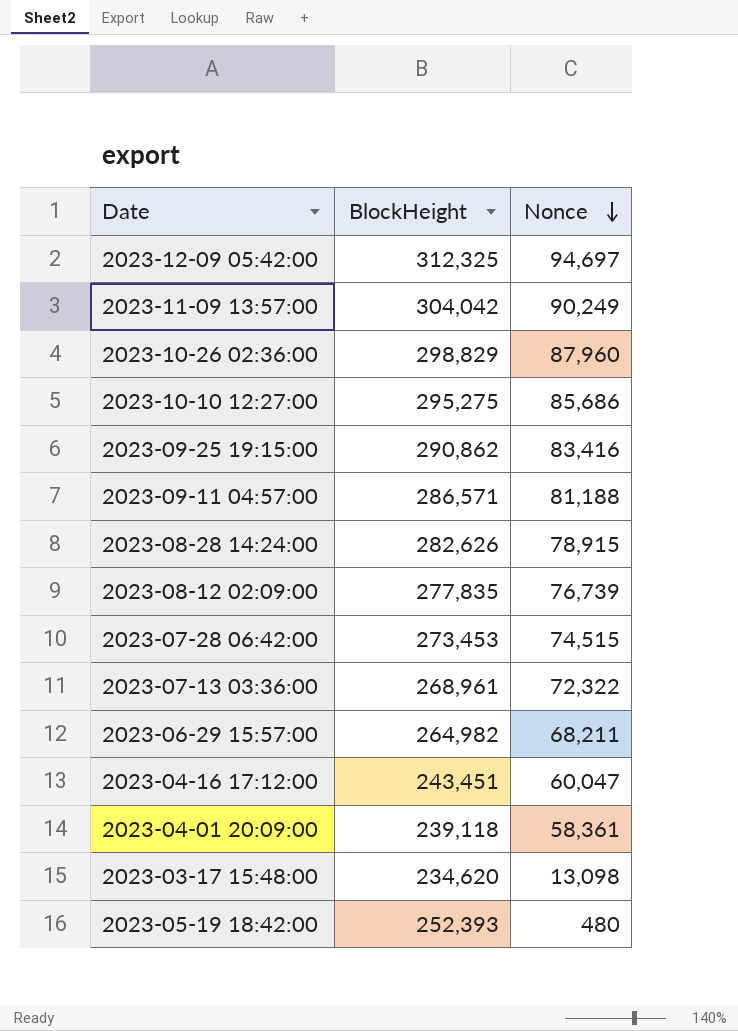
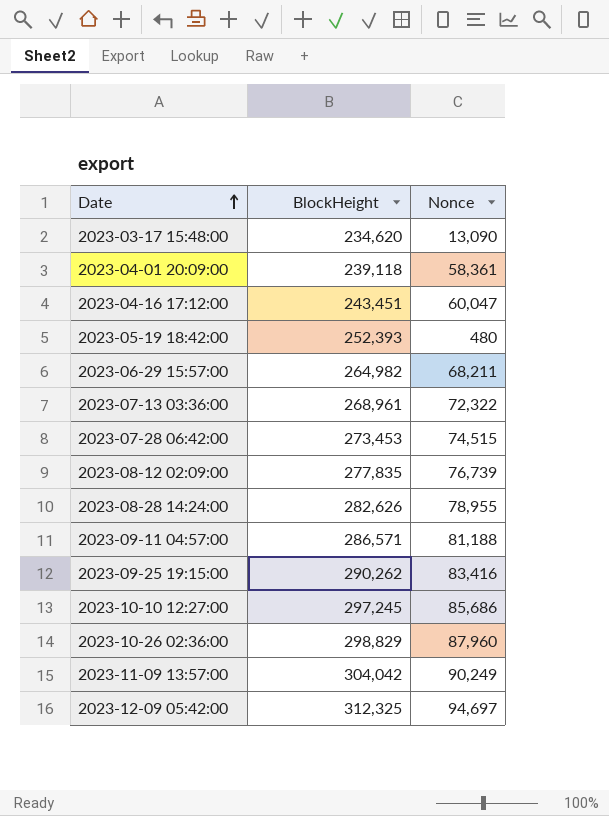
row order: Nonce descending -> Date ascending
2023-03-17 15:48:00 | Nonce: 13,098 -> 13,090
2023-08-28 14:24:00 | Nonce: 78,915 -> 78,955
2023-09-25 19:15:00 | BlockHeight: 290,862 -> 290,262
2023-10-10 12:27:00 | BlockHeight: 295,275 -> 297,245

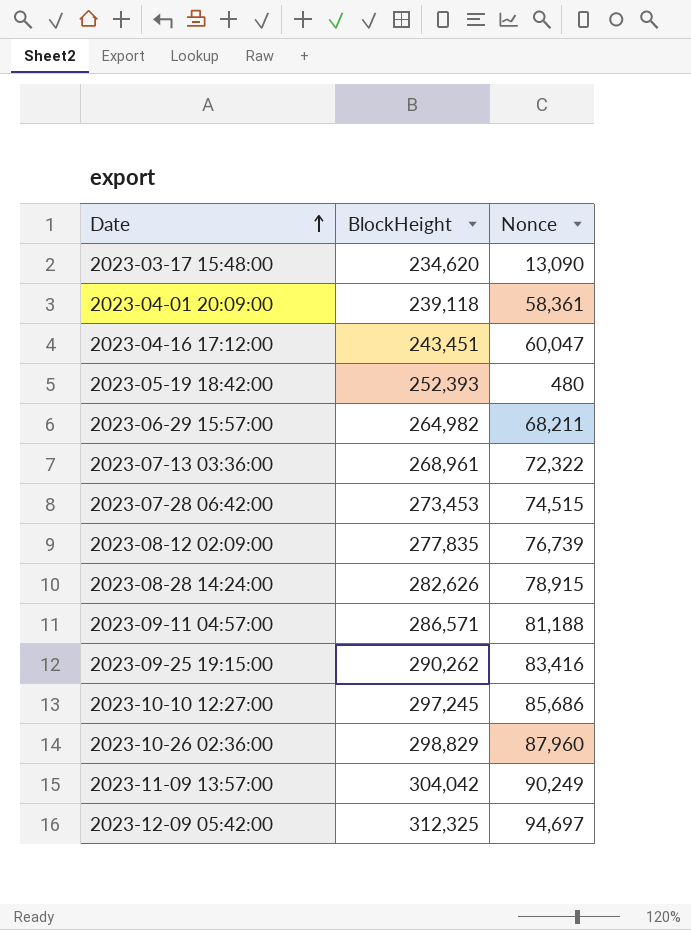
2023-08-28 14:24:00 | Nonce: 78,955 -> 78,915

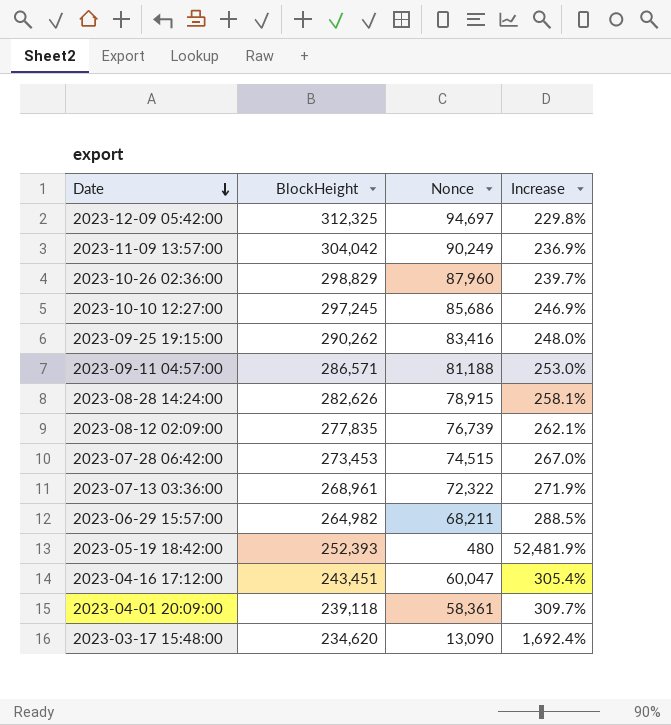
row order: Date ascending -> Date descending
column Increase | formula: none -> ([BlockHeight] - [Nonce]) / [Nonce]

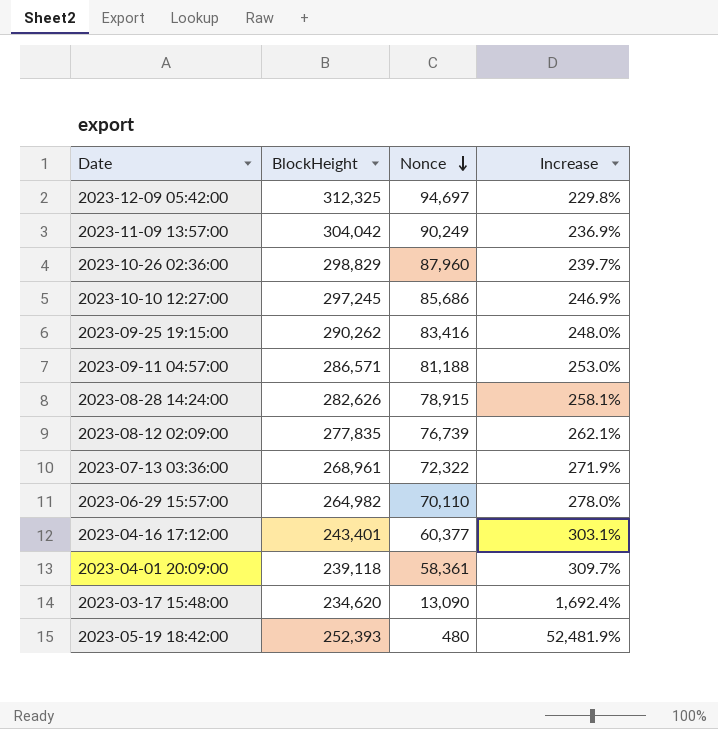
row order: Date descending -> Nonce descending
row 2023-07-28 06:42:00: 273,453 | 74,515 | 267.0% -> none
2023-06-29 15:57:00 | Nonce: 68,211 -> 70,110
2023-06-29 15:57:00 | Increase: 288.5% -> 278.0%
2023-04-16 17:12:00 | BlockHeight: 243,451 -> 243,401
2023-04-16 17:12:00 | Nonce: 60,047 -> 60,377
2023-04-16 17:12:00 | Increase: 305.4% -> 303.1%

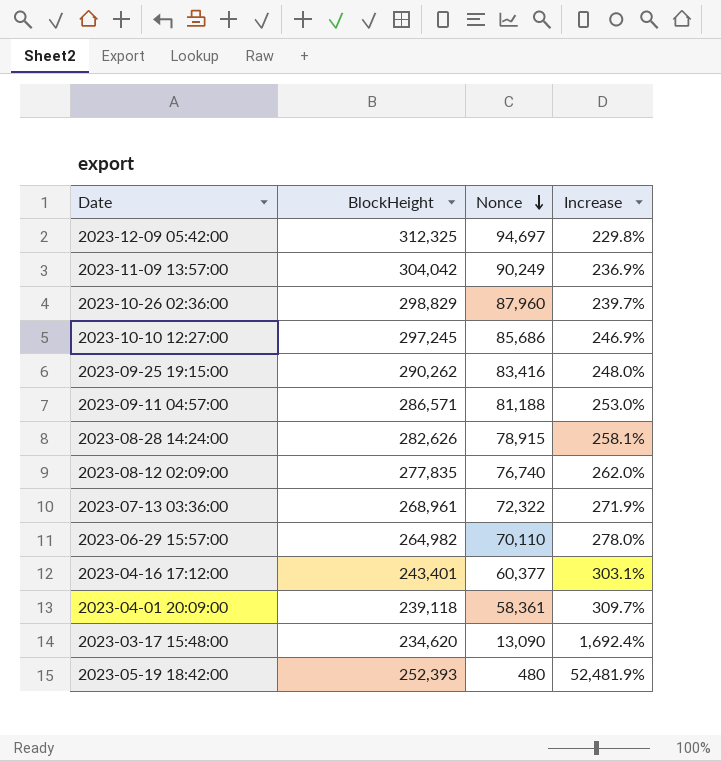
2023-08-12 02:09:00 | Nonce: 76,739 -> 76,740
2023-08-12 02:09:00 | Increase: 262.1% -> 262.0%

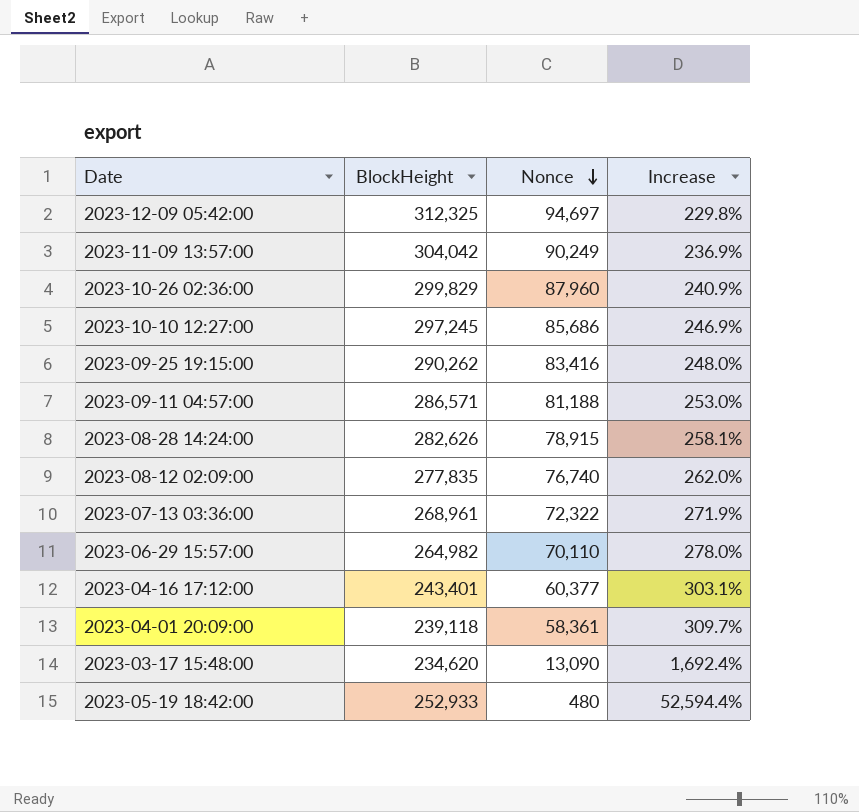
2023-10-26 02:36:00 | BlockHeight: 298,829 -> 299,829
2023-10-26 02:36:00 | Increase: 239.7% -> 240.9%
2023-05-19 18:42:00 | BlockHeight: 252,393 -> 252,933
2023-05-19 18:42:00 | Increase: 52,481.9% -> 52,594.4%

